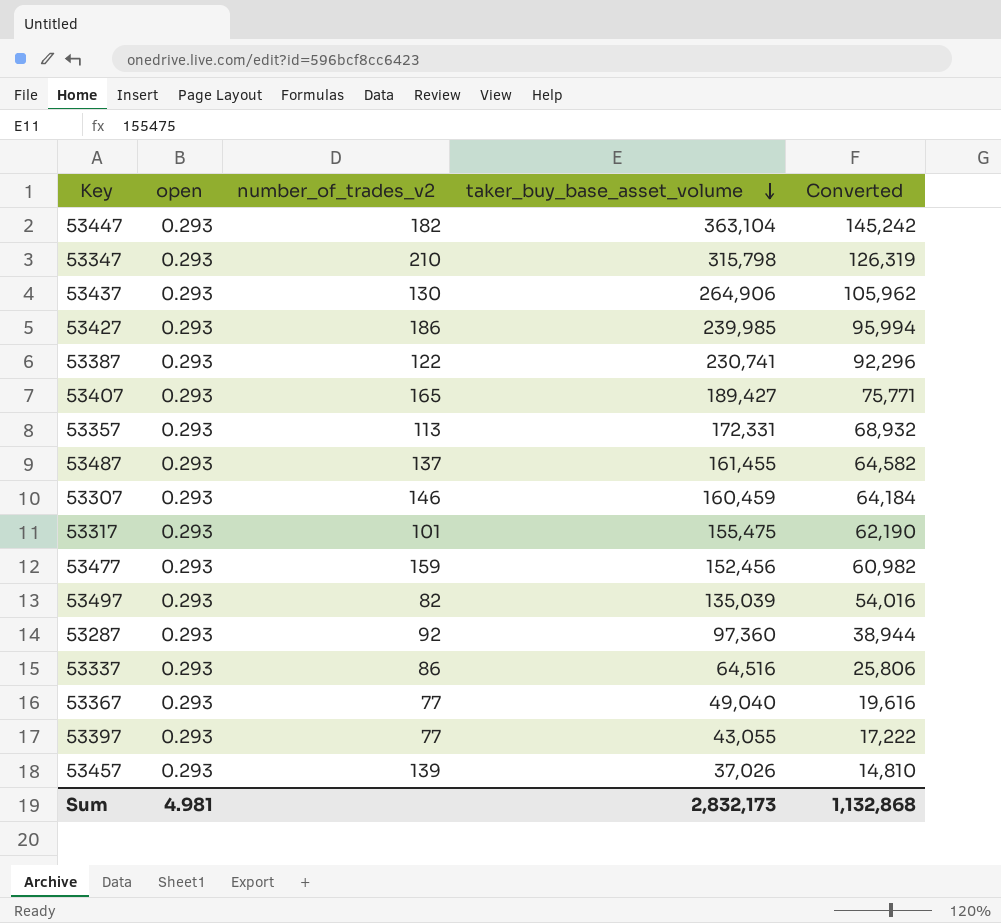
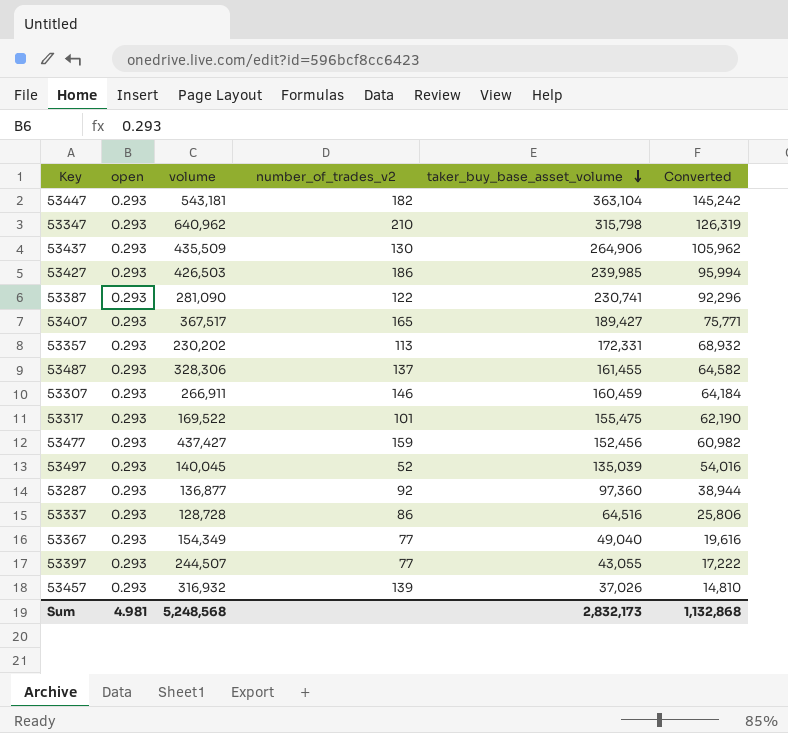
column volume | position: none -> 3
53497 | number_of_trades_v2: 82 -> 52

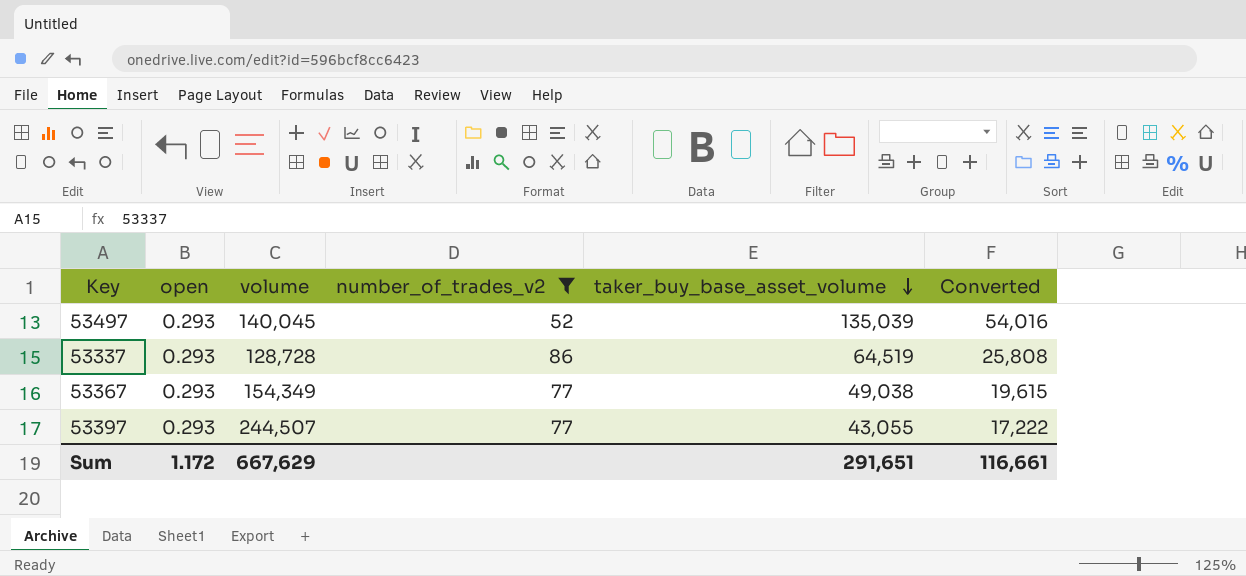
filter: none -> number_of_trades_v2 <= 86
53337 | taker_buy_base_asset_volume: 64,516 -> 64,519
53337 | Converted: 25,806 -> 25,808
53367 | taker_buy_base_asset_volume: 49,040 -> 49,038
53367 | Converted: 19,616 -> 19,615
Sum | open: 4.981 -> 1.172
Sum | volume: 5,248,568 -> 667,629
Sum | taker_buy_base_asset_volume: 2,832,173 -> 291,651
Sum | Converted: 1,132,868 -> 116,661

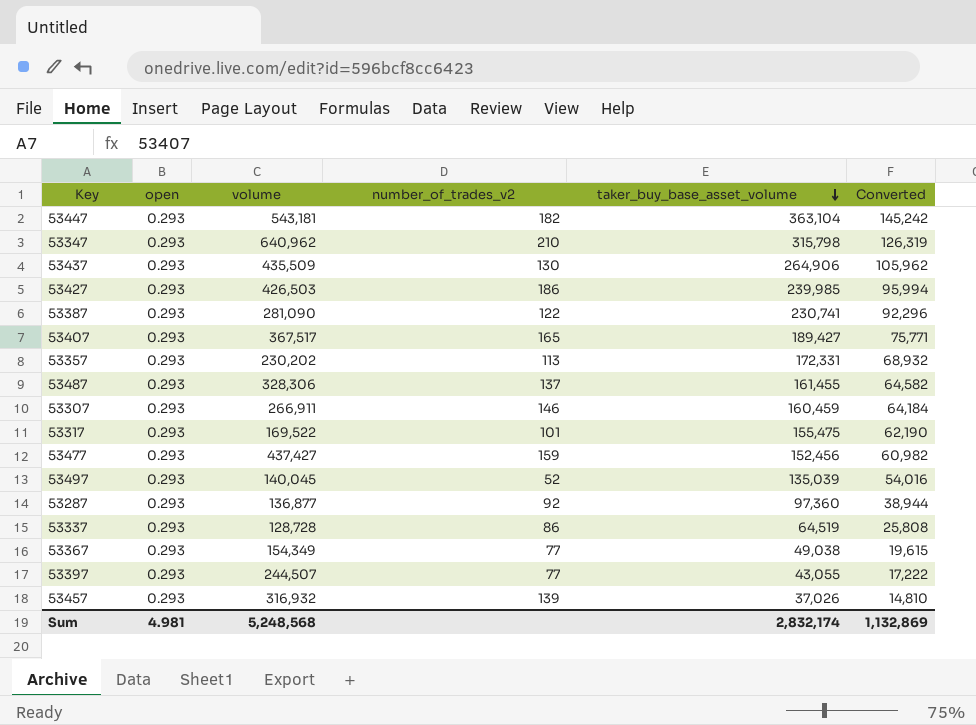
filter: number_of_trades_v2 <= 86 -> none
Sum | open: 1.172 -> 4.981
Sum | volume: 667,629 -> 5,248,568
Sum | taker_buy_base_asset_volume: 291,651 -> 2,832,174
Sum | Converted: 116,661 -> 1,132,869

